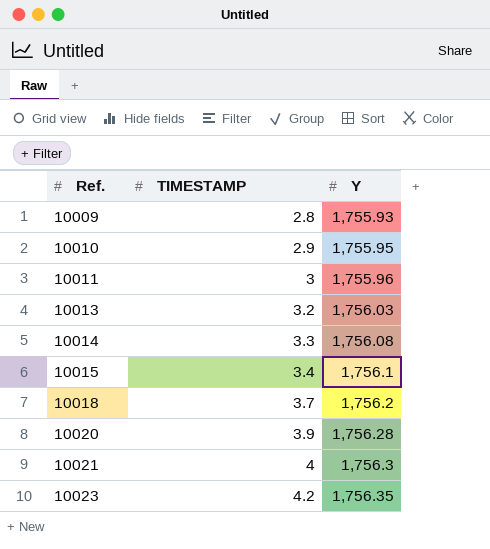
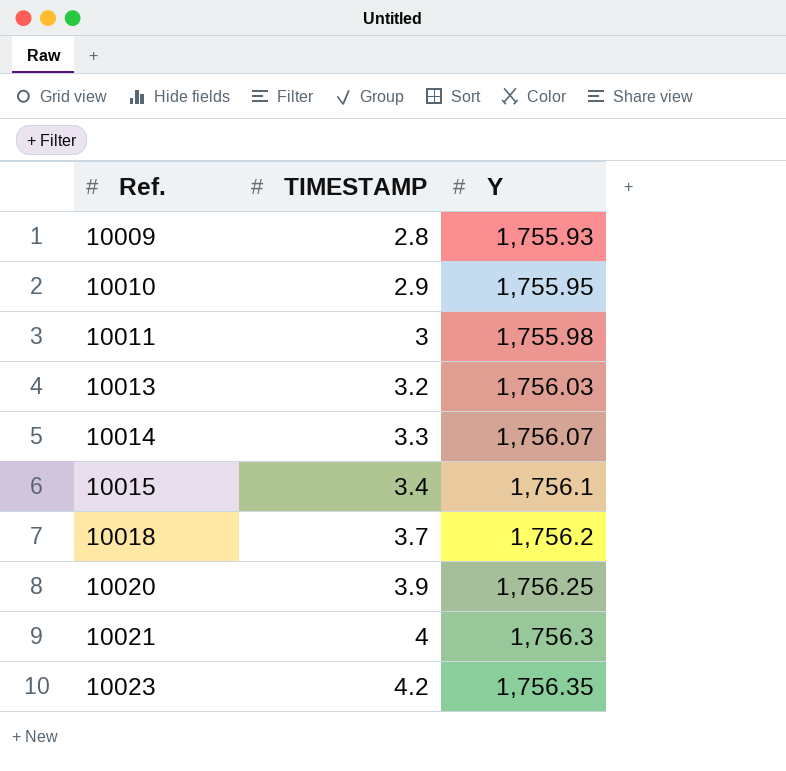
10011 | Y: 1,755.96 -> 1,755.98
10014 | Y: 1,756.08 -> 1,756.07
10020 | Y: 1,756.28 -> 1,756.25

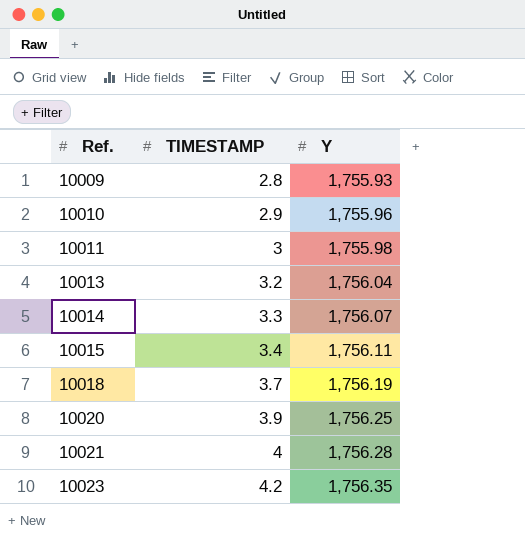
10010 | Y: 1,755.95 -> 1,755.96
10013 | Y: 1,756.03 -> 1,756.04
10015 | Y: 1,756.1 -> 1,756.11
10018 | Y: 1,756.2 -> 1,756.19
10021 | Y: 1,756.3 -> 1,756.28

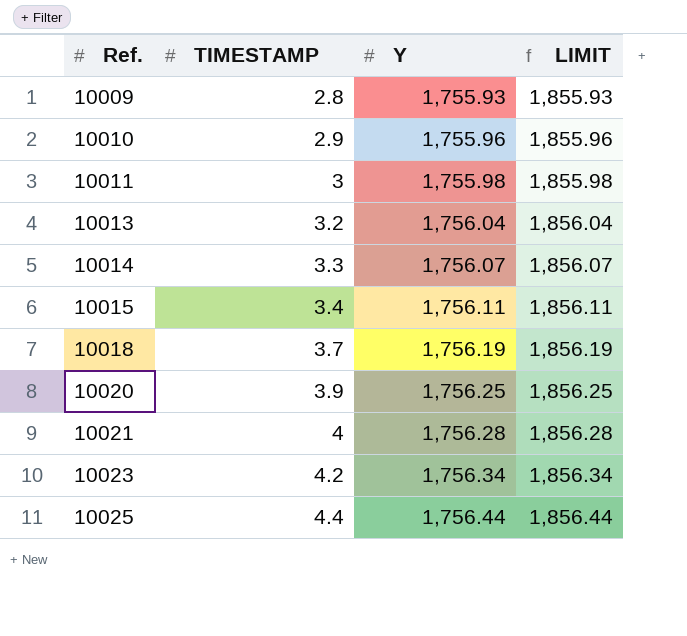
column LIMIT | formula: none -> [Y] + 100
10023 | Y: 1,756.35 -> 1,756.34
row 10025: none -> 4.4 | 1,756.44 | 1,856.44

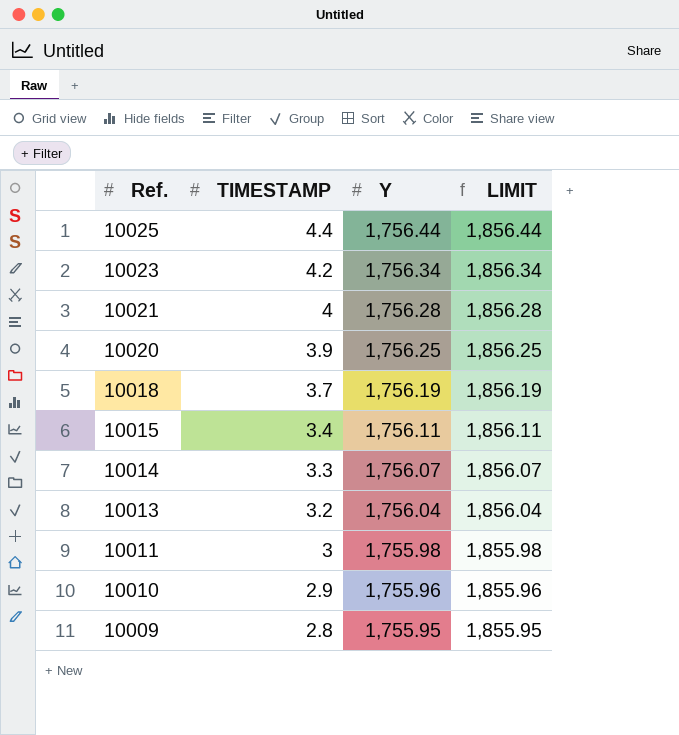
row order: Ref. ascending -> Ref. descending
10009 | Y: 1,755.93 -> 1,755.95
10009 | LIMIT: 1,855.93 -> 1,855.95

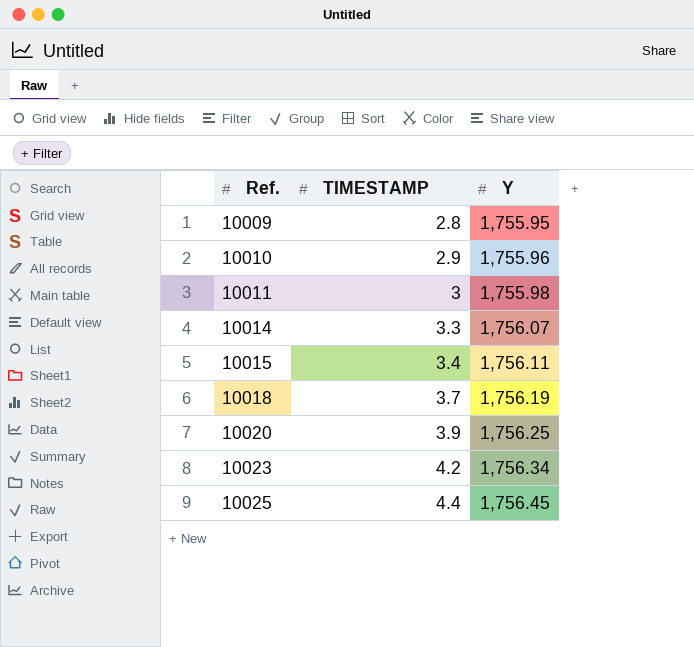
row order: Ref. descending -> Ref. ascending
column LIMIT | formula: [Y] + 100 -> none
row 10021: 4 | 1,756.28 | 1,856.28 -> none
row 10013: 3.2 | 1,756.04 | 1,856.04 -> none
10025 | Y: 1,756.44 -> 1,756.45

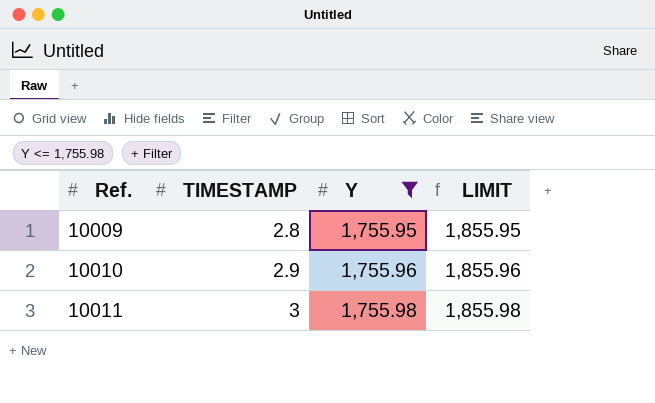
filter: none -> Y <= 1,755.98
column LIMIT | formula: none -> [Y] + 100

